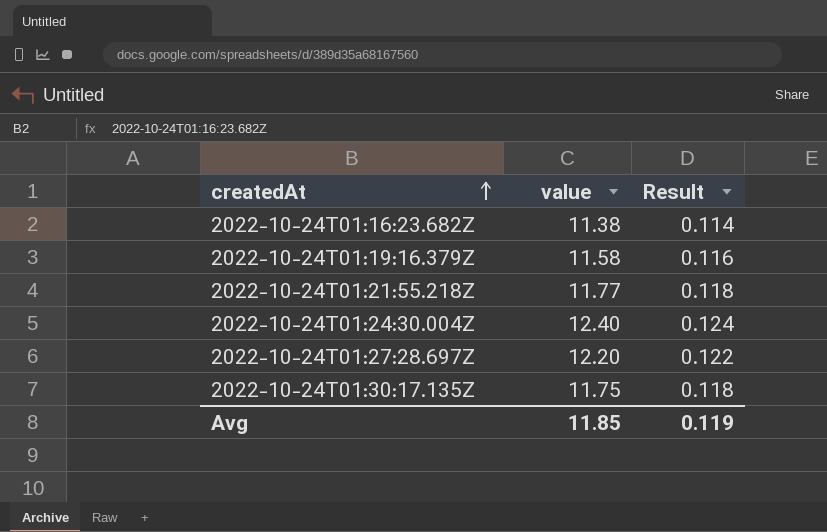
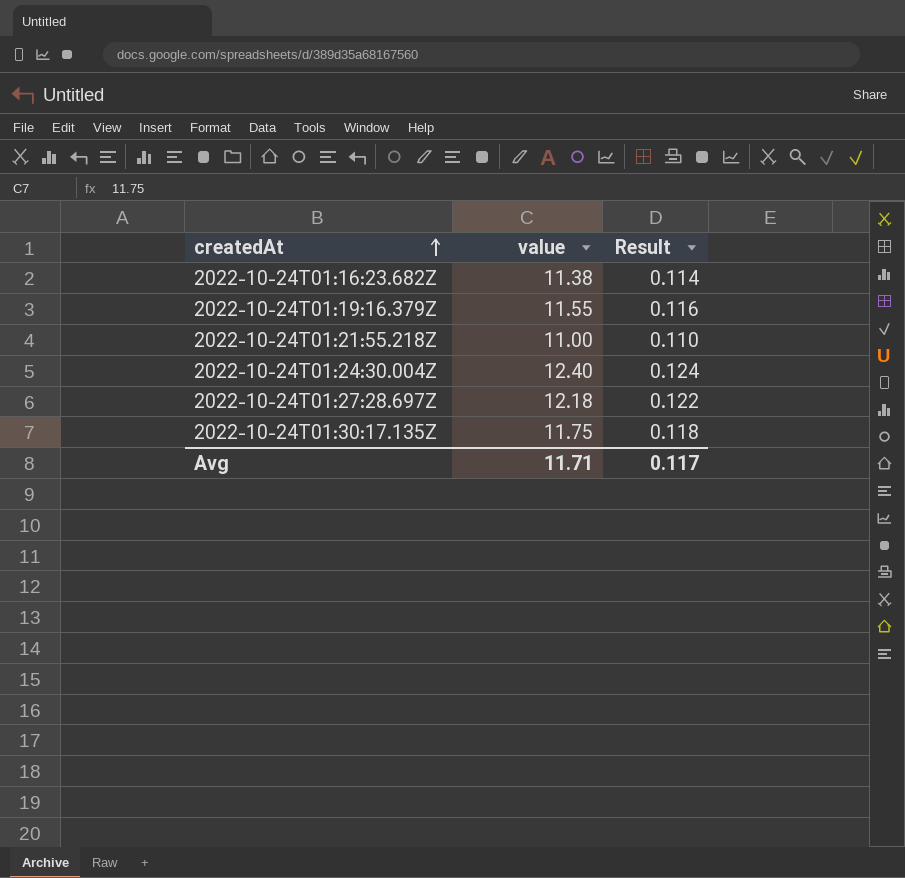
2022-10-24T01:19:16.379Z | value: 11.58 -> 11.55
2022-10-24T01:21:55.218Z | value: 11.77 -> 11.00
2022-10-24T01:21:55.218Z | Result: 0.118 -> 0.110
2022-10-24T01:27:28.697Z | value: 12.20 -> 12.18
Avg | value: 11.85 -> 11.71
Avg | Result: 0.119 -> 0.117

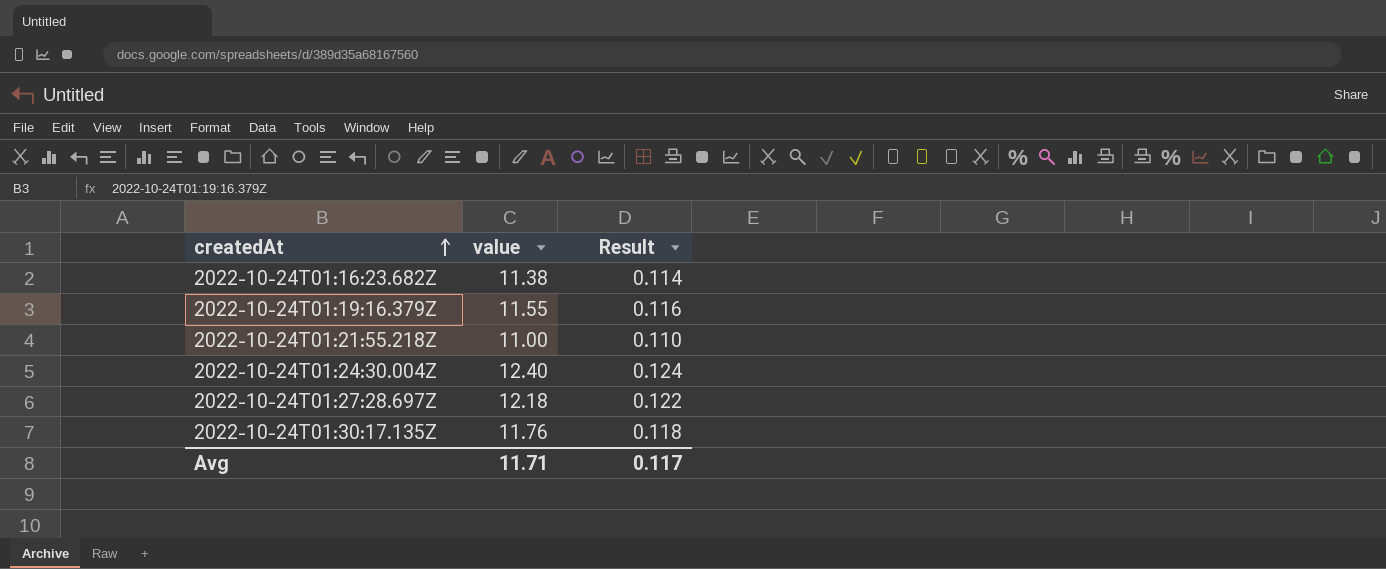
2022-10-24T01:30:17.135Z | value: 11.75 -> 11.76

